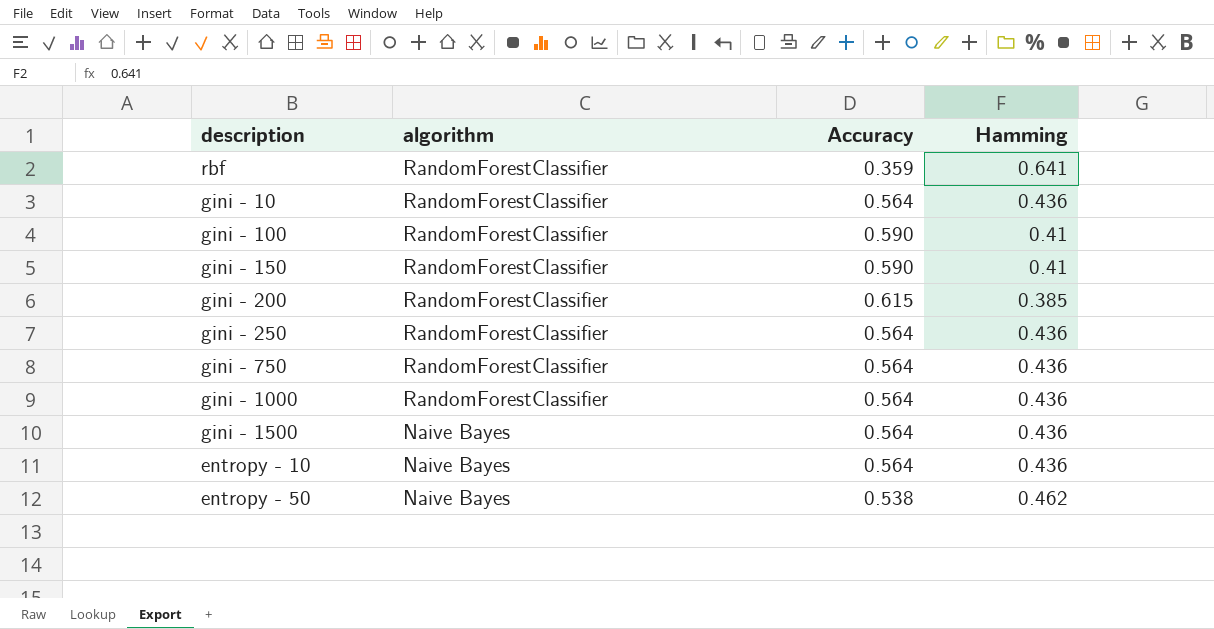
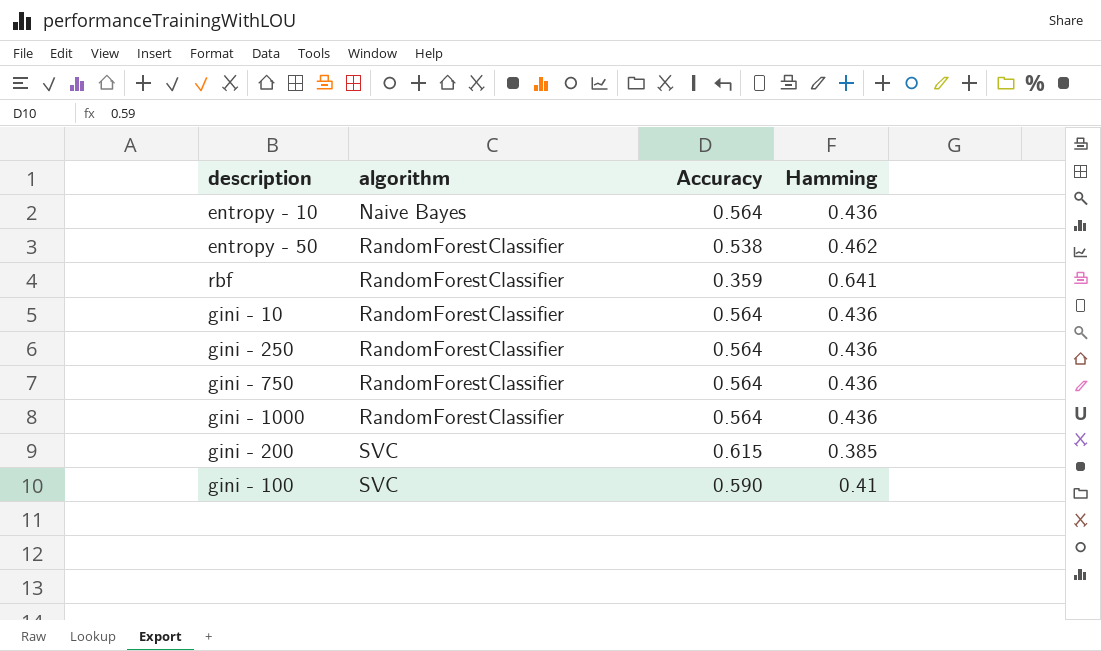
row order: algorithm descending -> algorithm ascending
row gini - 150: RandomForestClassifier | 0.590 | 0.41 -> none
row gini - 1500: Naive Bayes | 0.564 | 0.436 -> none
entropy - 50 | algorithm: Naive Bayes -> RandomForestClassifier
gini - 200 | algorithm: RandomForestClassifier -> SVC
gini - 100 | algorithm: RandomForestClassifier -> SVC

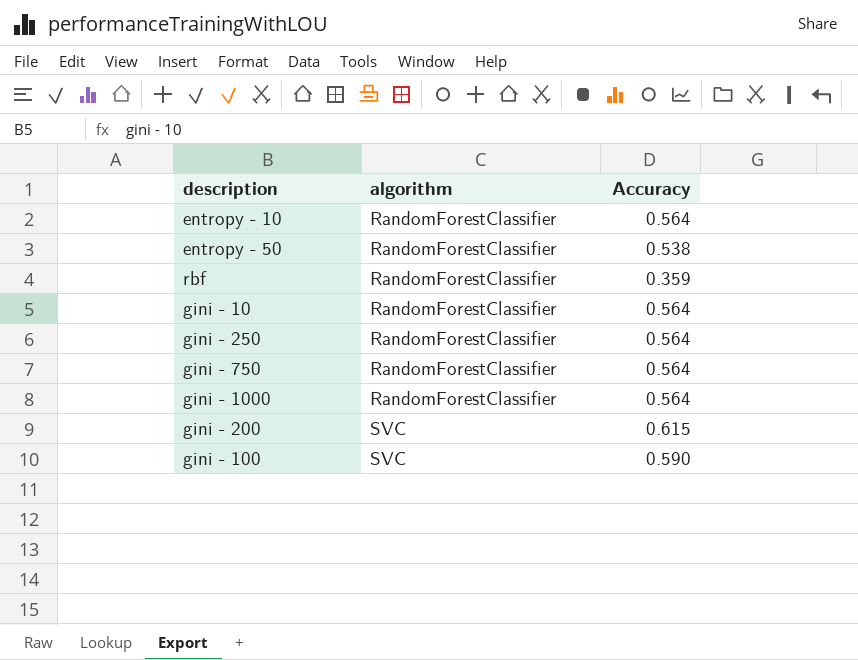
column Hamming | position: 4 -> none
entropy - 10 | algorithm: Naive Bayes -> RandomForestClassifier

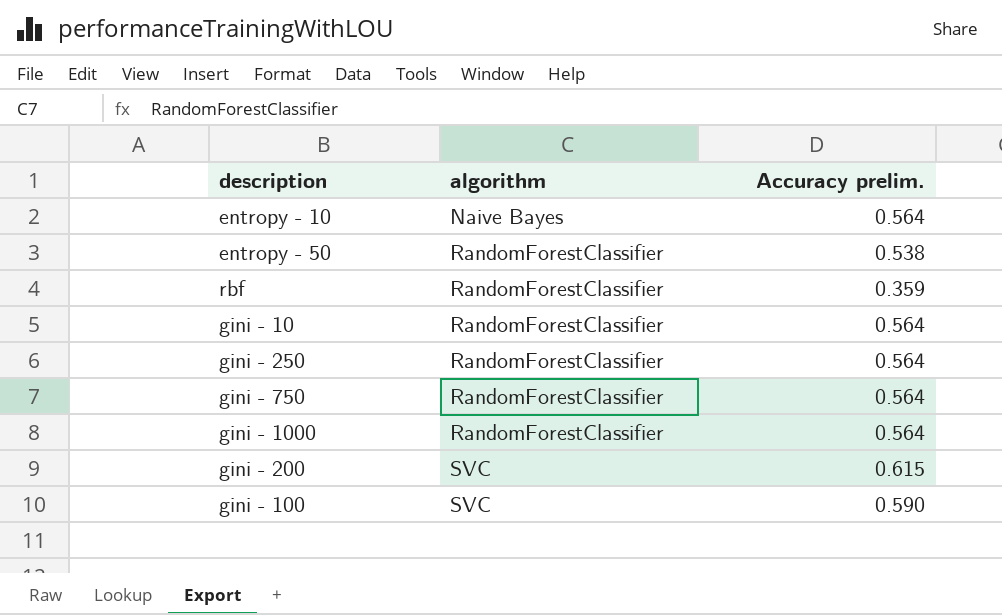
column name: Accuracy -> Accuracy prelim.
entropy - 10 | algorithm: RandomForestClassifier -> Naive Bayes

